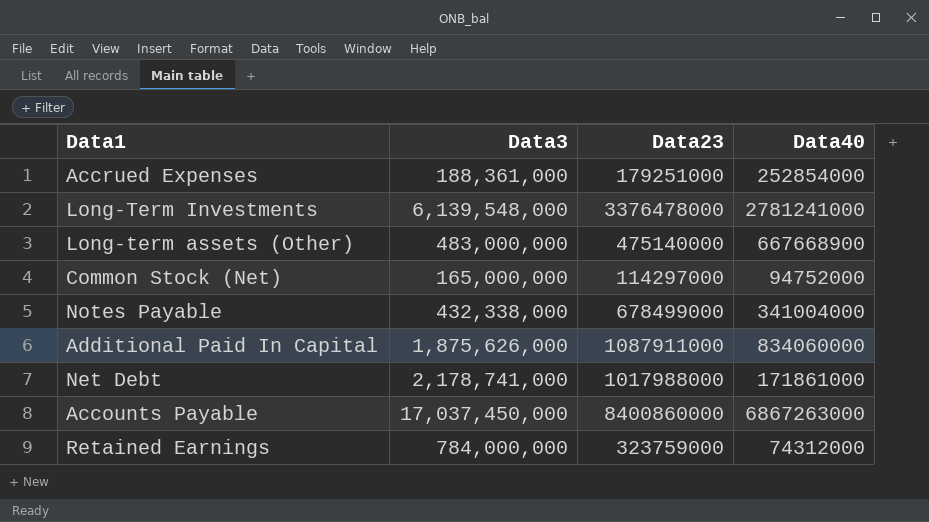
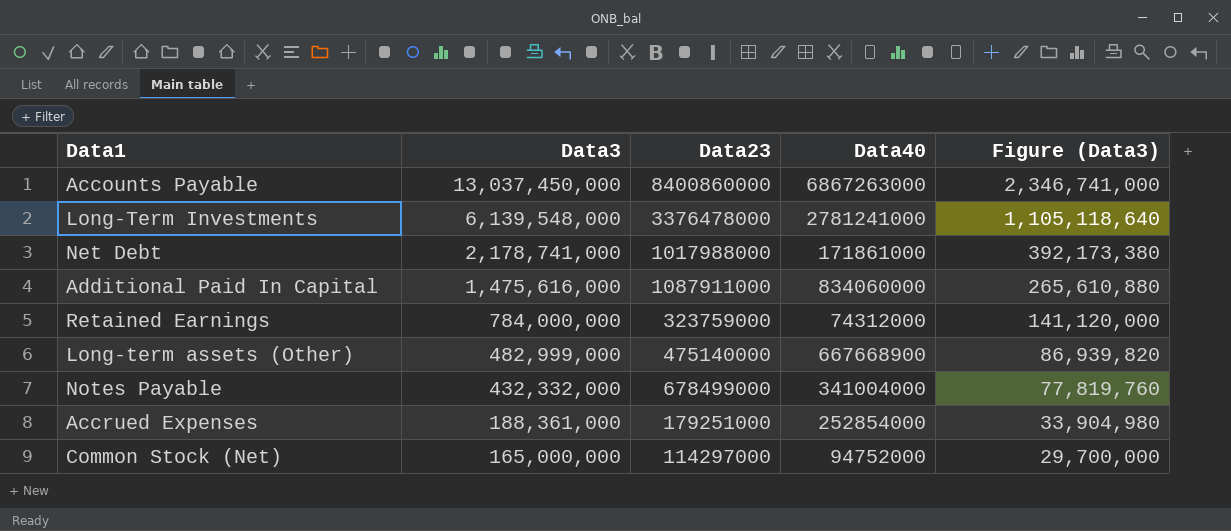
row order: none -> Data3 descending
column Figure (Data3) | formula: none -> [Data3] * 0.18
Accounts Payable | Data3: 17,037,450,000 -> 13,037,450,000
Additional Paid In Capital | Data3: 1,875,626,000 -> 1,475,616,000
Long-term assets (Other) | Data3: 483,000,000 -> 482,999,000
Notes Payable | Data3: 432,338,000 -> 432,332,000

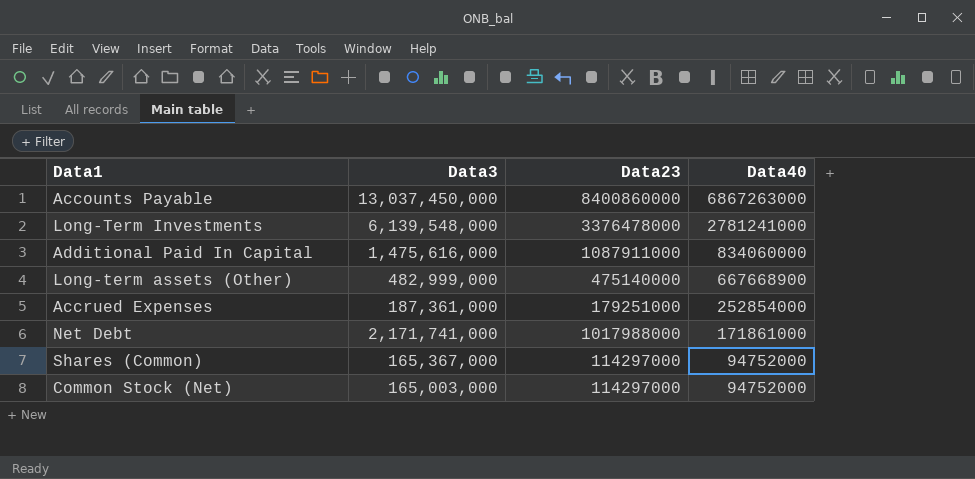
row order: Data3 descending -> Data40 descending
column Figure (Data3) | formula: [Data3] * 0.18 -> none
row Retained Earnings: 784,000,000 | 323759000 | 74312000 | 141,120,000 -> none
row Notes Payable: 432,332,000 | 678499000 | 341004000 | 77,819,760 -> none
Accrued Expenses | Data3: 188,361,000 -> 187,361,000
Net Debt | Data3: 2,178,741,000 -> 2,171,741,000
row Shares (Common): none -> 165,367,000 | 114297000 | 94752000
Common Stock (Net) | Data3: 165,000,000 -> 165,003,000

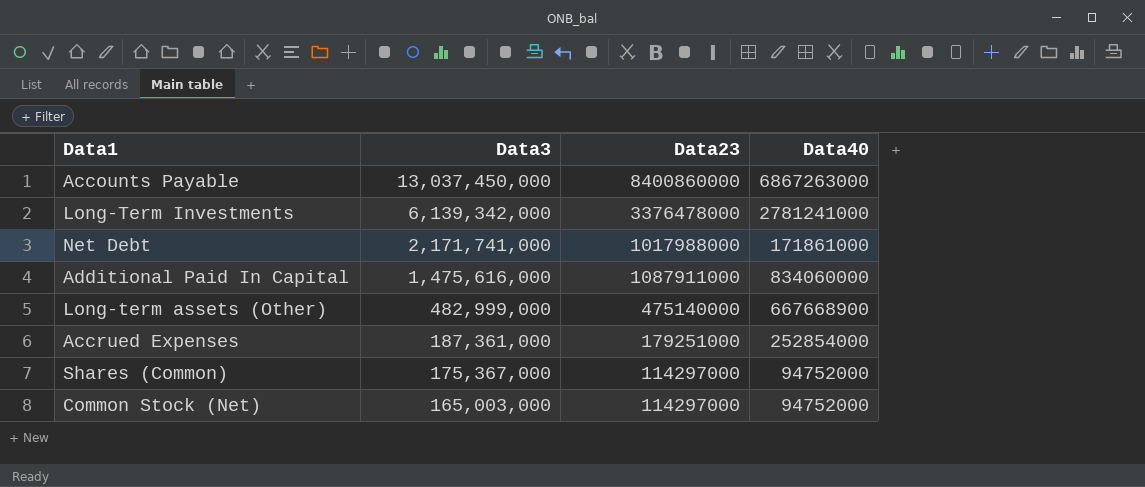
row order: Data40 descending -> Data3 descending
Long-Term Investments | Data3: 6,139,548,000 -> 6,139,342,000
Shares (Common) | Data3: 165,367,000 -> 175,367,000

